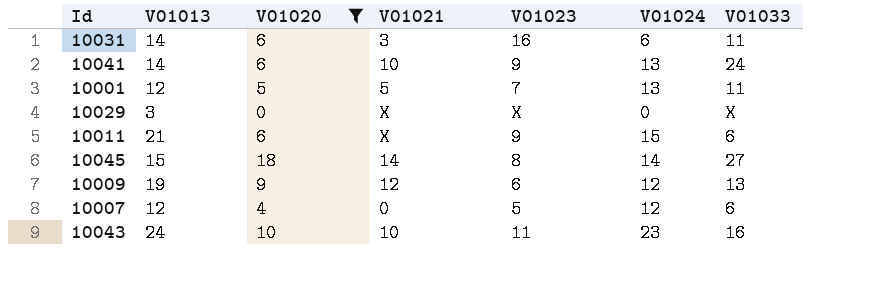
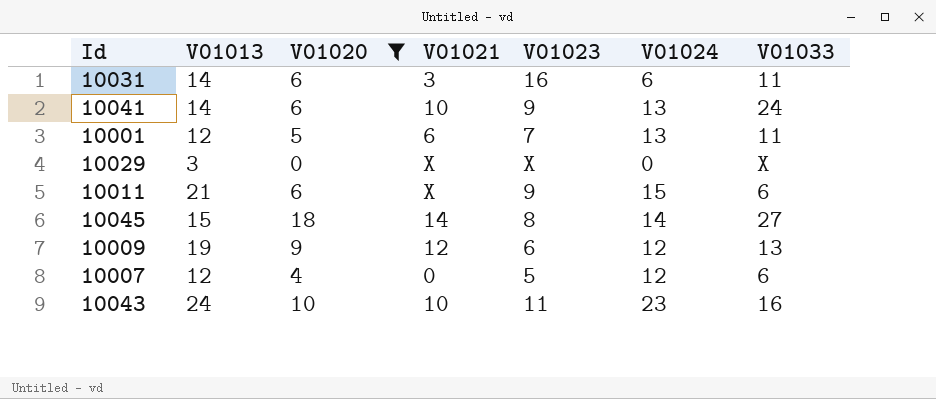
10001 | V01021: 5 -> 6

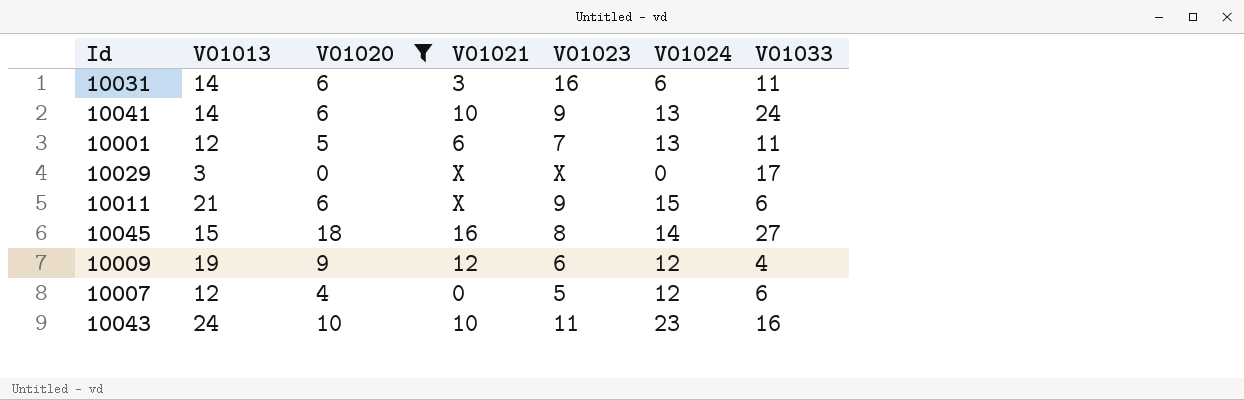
10029 | V01033: X -> 17
10045 | V01021: 14 -> 16
10009 | V01033: 13 -> 4

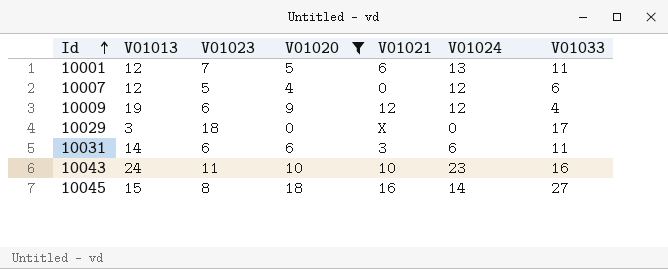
row order: none -> Id ascending
column V01023 | position: 5 -> 3
row 10041: 14 | 6 | 10 | 9 | 13 | 24 -> none
row 10011: 21 | 6 | X | 9 | 15 | 6 -> none
10029 | V01023: X -> 18
10031 | V01023: 16 -> 6

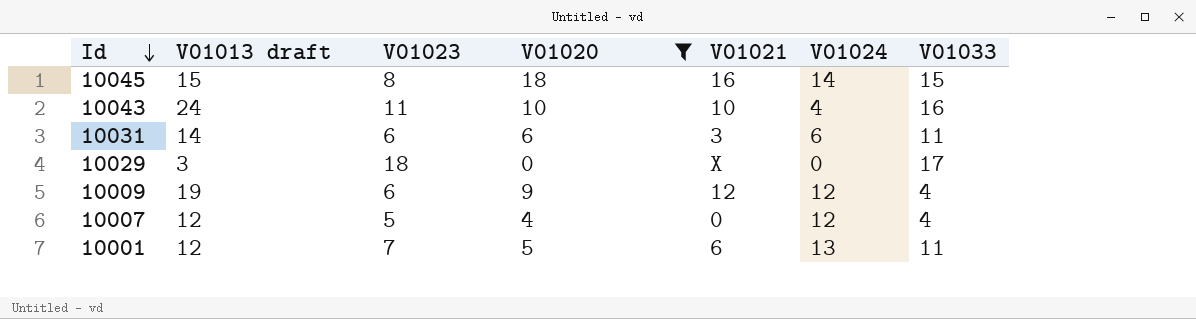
row order: Id ascending -> Id descending
column name: V01013 -> V01013 draft
10045 | V01033: 27 -> 15
10043 | V01024: 23 -> 4
10007 | V01033: 6 -> 4

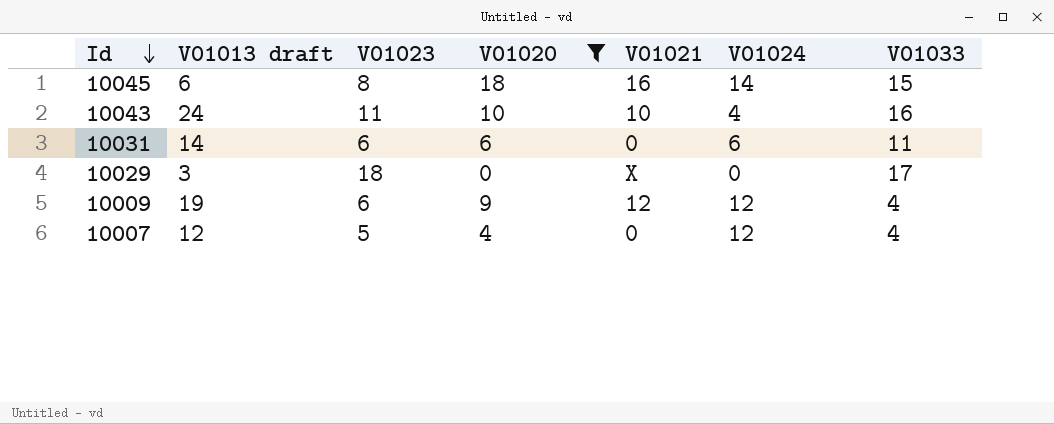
row 10001: 12 | 7 | 5 | 6 | 13 | 11 -> none
10045 | V01013 draft: 15 -> 6
10031 | V01021: 3 -> 0

